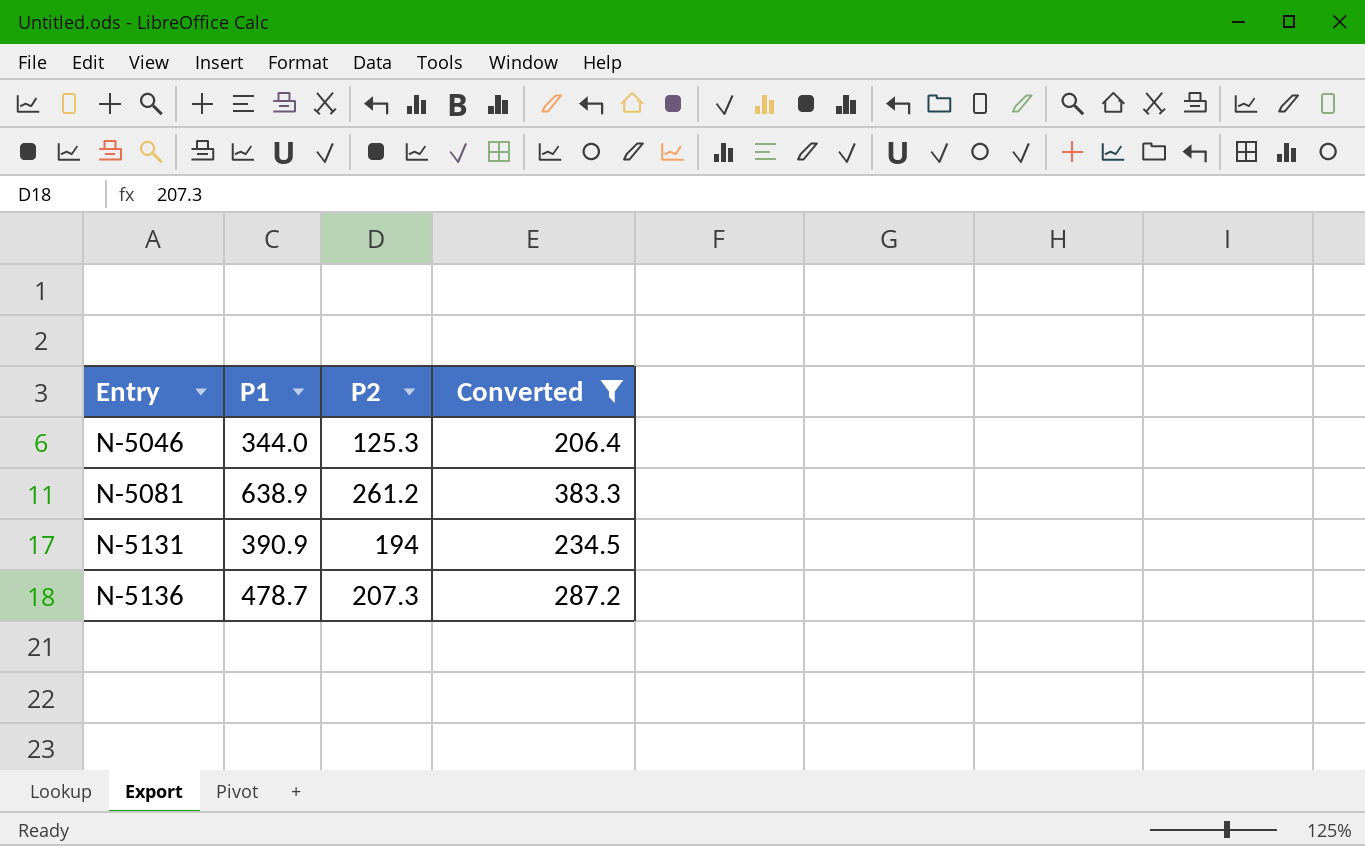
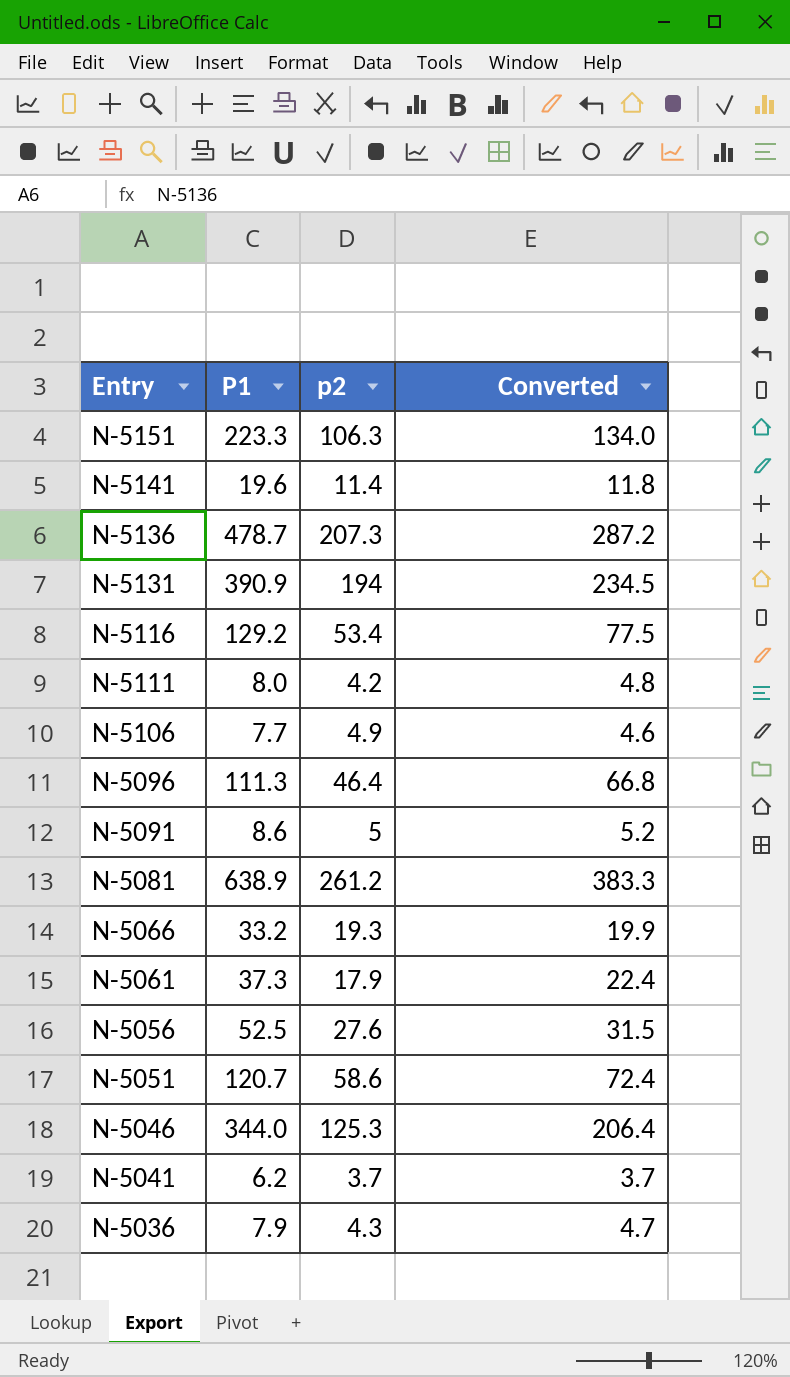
filter: Converted >= 206.4 -> none
row order: Entry ascending -> Entry descending
column name: P2 -> p2

